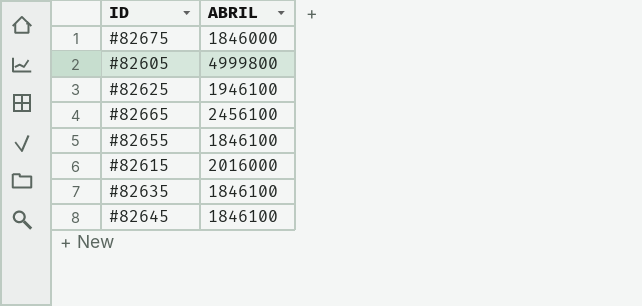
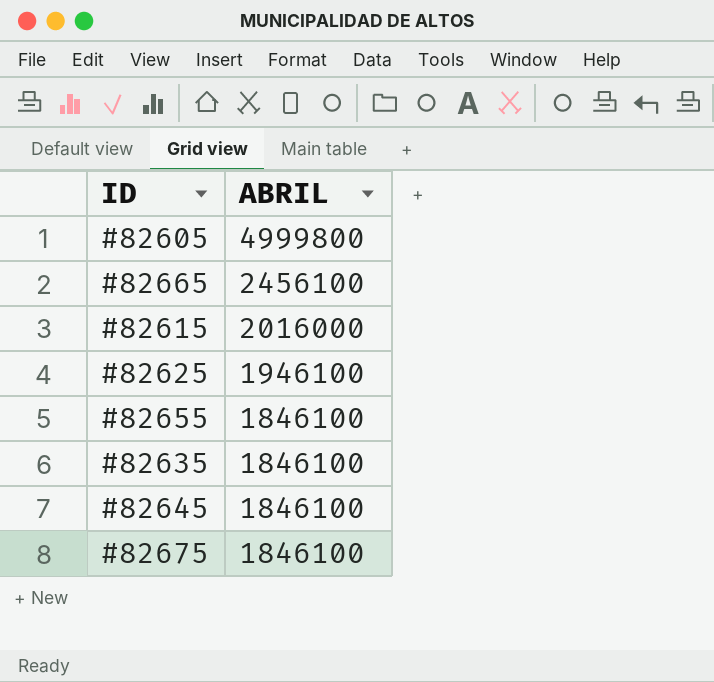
row order: none -> ABRIL descending
#82675 | ABRIL: 1846000 -> 1846100

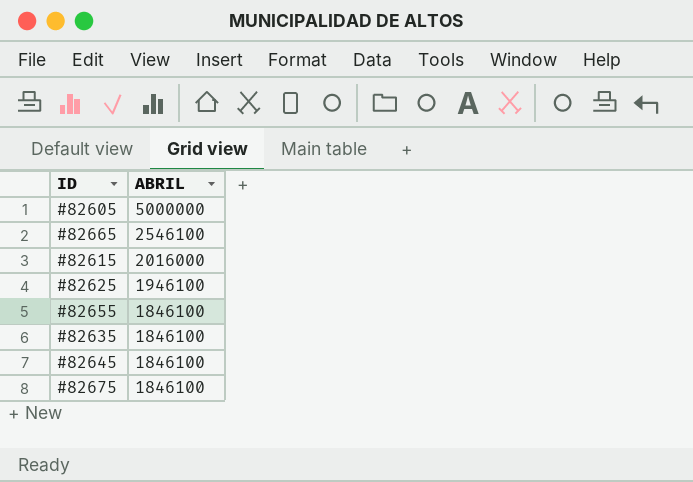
#82605 | ABRIL: 4999800 -> 5000000
#82665 | ABRIL: 2456100 -> 2546100

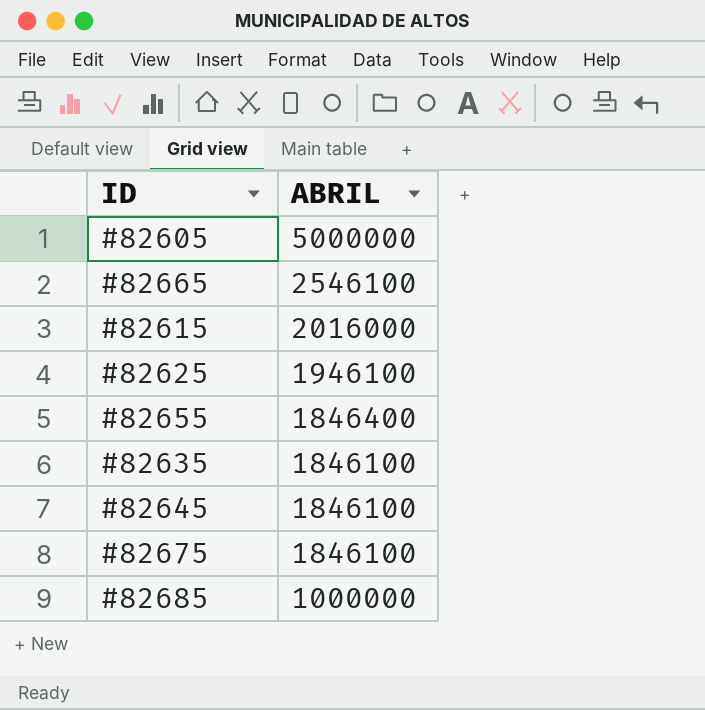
#82655 | ABRIL: 1846100 -> 1846400
row #82685: none -> 1000000

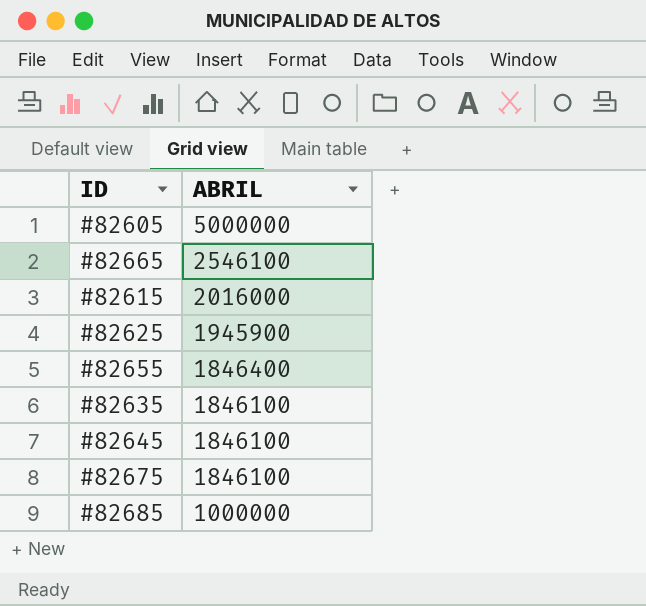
#82625 | ABRIL: 1946100 -> 1945900

